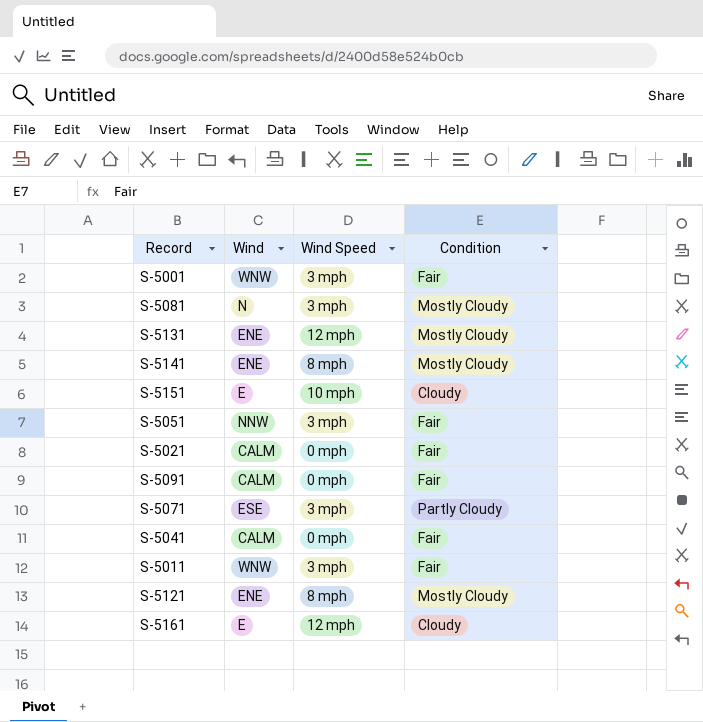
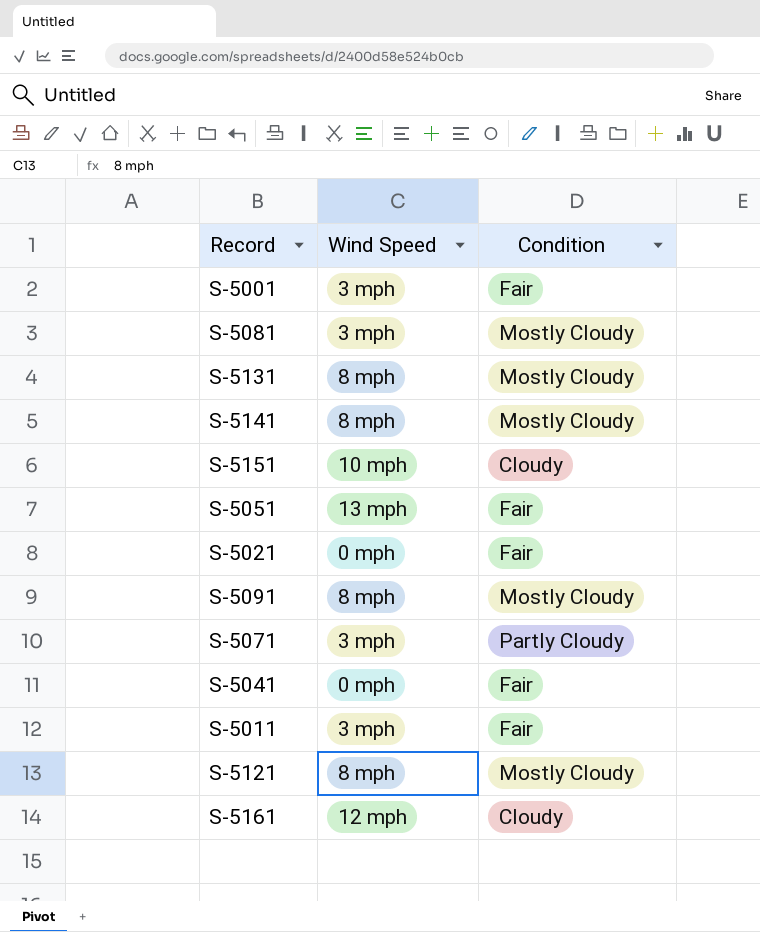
column Wind | position: 2 -> none
S-5131 | Wind Speed: 12 mph -> 8 mph
S-5051 | Wind Speed: 3 mph -> 13 mph
S-5091 | Wind Speed: 0 mph -> 8 mph
S-5091 | Condition: Fair -> Mostly Cloudy

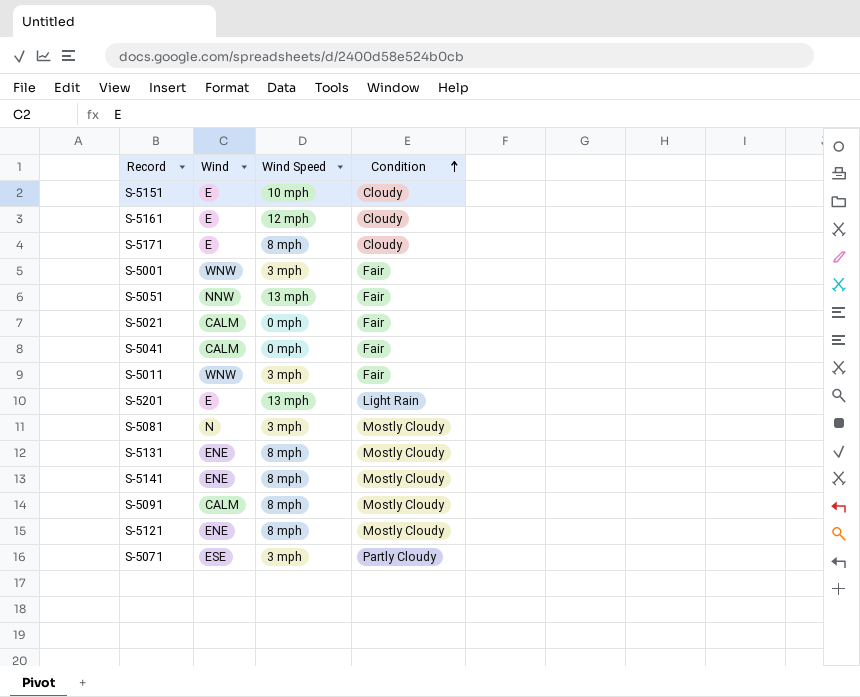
row order: none -> Condition ascending
column Wind | position: none -> 2
row S-5171: none -> E | 8 mph | Cloudy
row S-5201: none -> E | 13 mph | Light Rain

